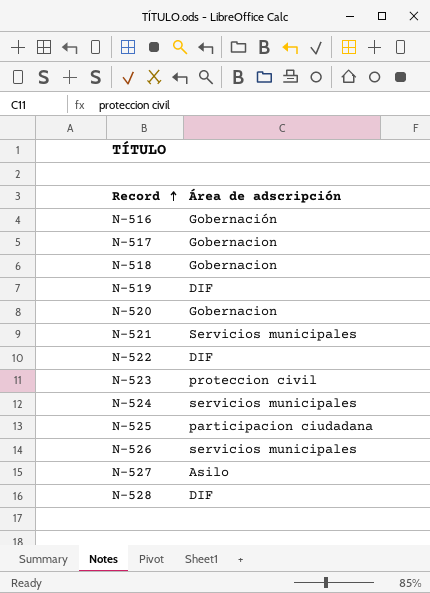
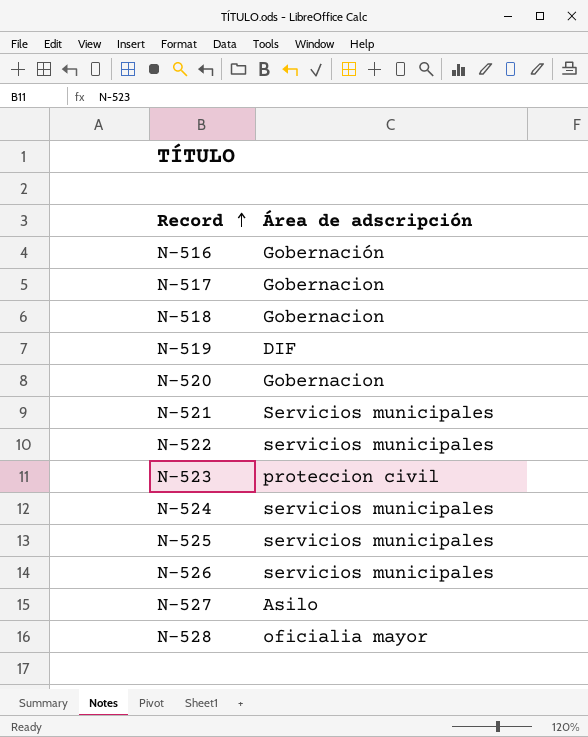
N-522 | Área de adscripción: DIF -> servicios municipales
N-525 | Área de adscripción: participacion ciudadana -> servicios municipales
N-528 | Área de adscripción: DIF -> oficialia mayor

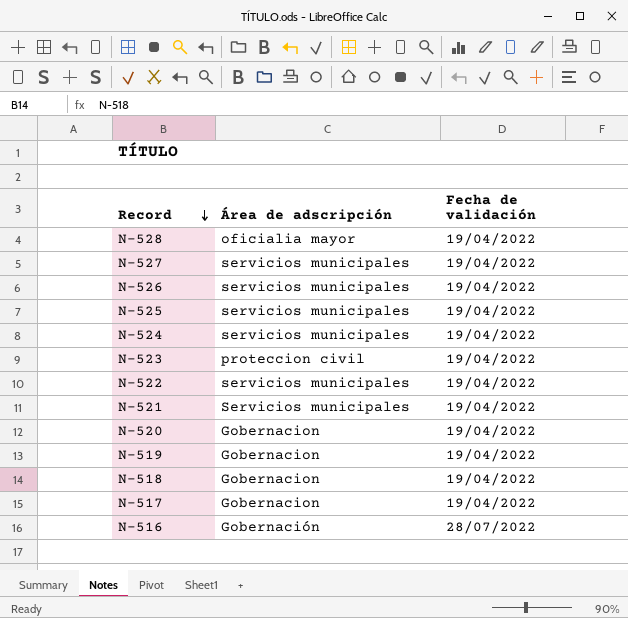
row order: Record ascending -> Record descending
column Fecha de validación | position: none -> 3
N-527 | Área de adscripción: Asilo -> servicios municipales
N-519 | Área de adscripción: DIF -> Gobernacion

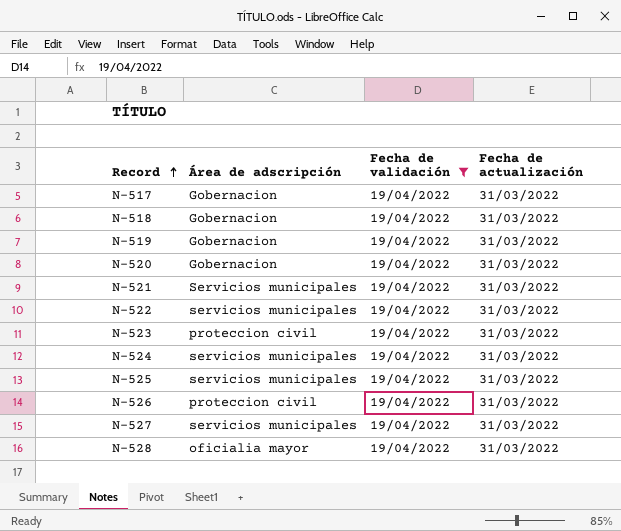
filter: none -> Fecha de validación = 19/04/2022
row order: Record descending -> Record ascending
column Fecha de actualización | position: none -> 4
N-526 | Área de adscripción: servicios municipales -> proteccion civil

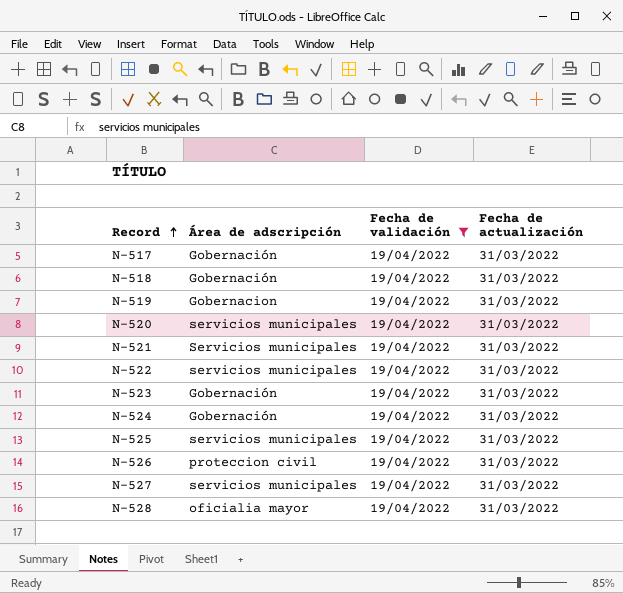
N-517 | Área de adscripción: Gobernacion -> Gobernación
N-518 | Área de adscripción: Gobernacion -> Gobernación
N-520 | Área de adscripción: Gobernacion -> servicios municipales
N-523 | Área de adscripción: proteccion civil -> Gobernación
N-524 | Área de adscripción: servicios municipales -> Gobernación

